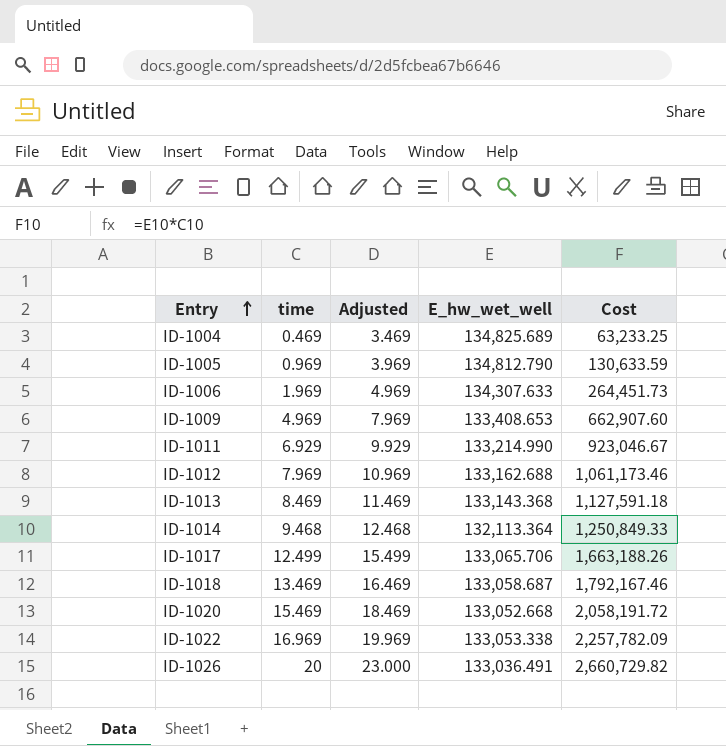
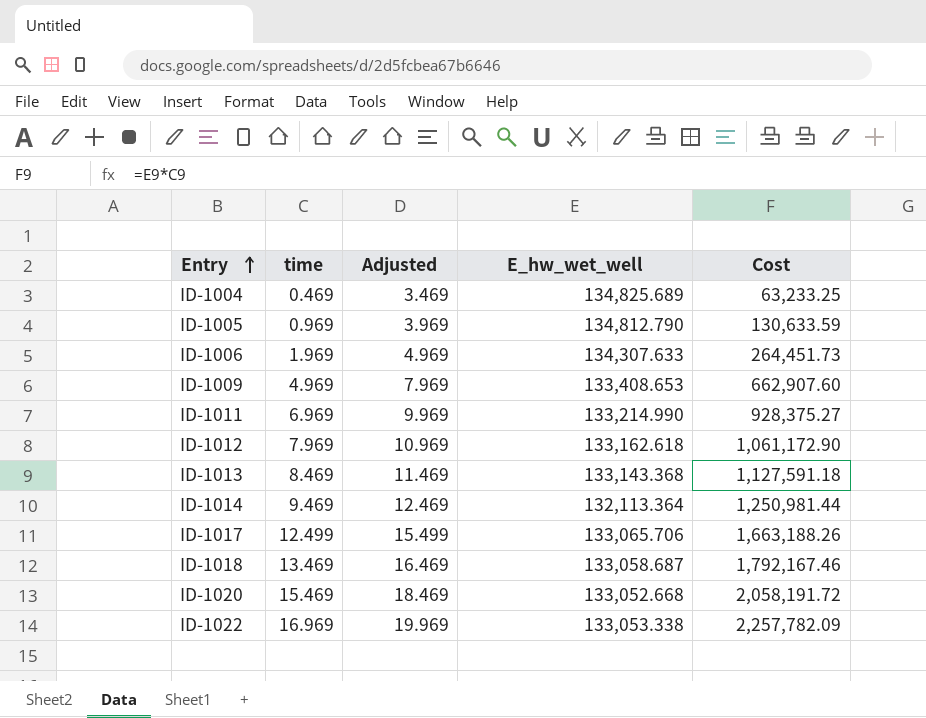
row ID-1026: 20 | 23.000 | 133,036.491 | 2,660,729.82 -> none
ID-1011 | time: 6.929 -> 6.969
ID-1011 | Adjusted: 9.929 -> 9.969
ID-1011 | Cost: 923,046.67 -> 928,375.27
ID-1012 | E_hw_wet_well: 133,162.688 -> 133,162.618
ID-1012 | Cost: 1,061,173.46 -> 1,061,172.90
ID-1014 | time: 9.468 -> 9.469
ID-1014 | Adjusted: 12.468 -> 12.469
ID-1014 | Cost: 1,250,849.33 -> 1,250,981.44

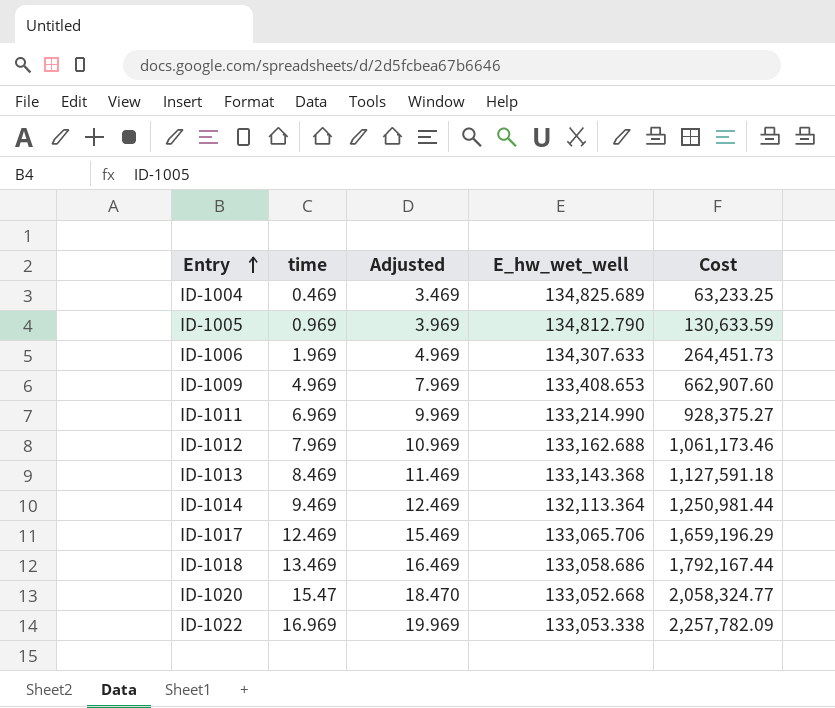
ID-1012 | E_hw_wet_well: 133,162.618 -> 133,162.688
ID-1012 | Cost: 1,061,172.90 -> 1,061,173.46
ID-1017 | time: 12.499 -> 12.469
ID-1017 | Adjusted: 15.499 -> 15.469
ID-1017 | Cost: 1,663,188.26 -> 1,659,196.29
ID-1018 | E_hw_wet_well: 133,058.687 -> 133,058.686
ID-1018 | Cost: 1,792,167.46 -> 1,792,167.44
ID-1020 | time: 15.469 -> 15.47
ID-1020 | Adjusted: 18.469 -> 18.470
ID-1020 | Cost: 2,058,191.72 -> 2,058,324.77

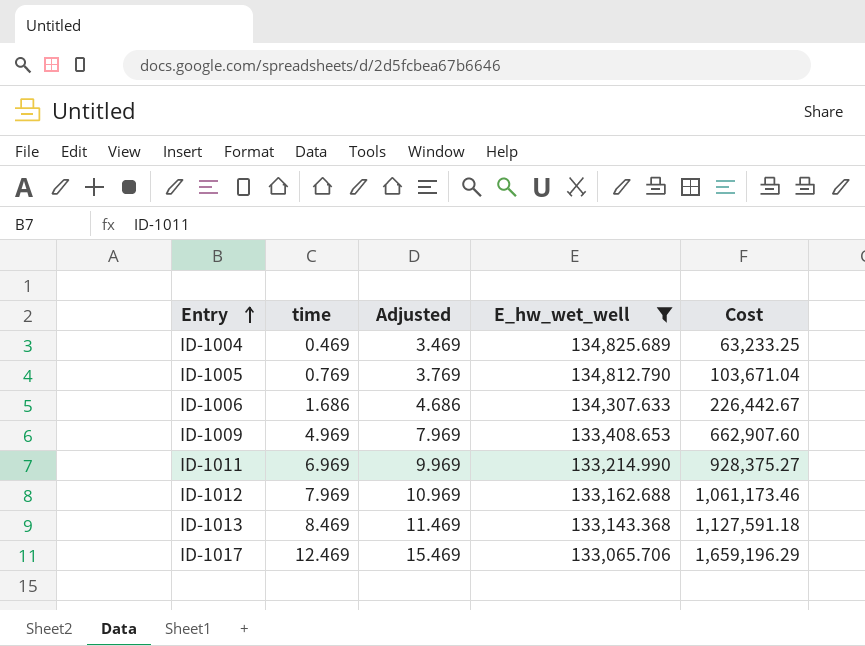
filter: none -> E_hw_wet_well >= 133,065.706
ID-1005 | time: 0.969 -> 0.769
ID-1005 | Adjusted: 3.969 -> 3.769
ID-1005 | Cost: 130,633.59 -> 103,671.04
ID-1006 | time: 1.969 -> 1.686
ID-1006 | Adjusted: 4.969 -> 4.686
ID-1006 | Cost: 264,451.73 -> 226,442.67

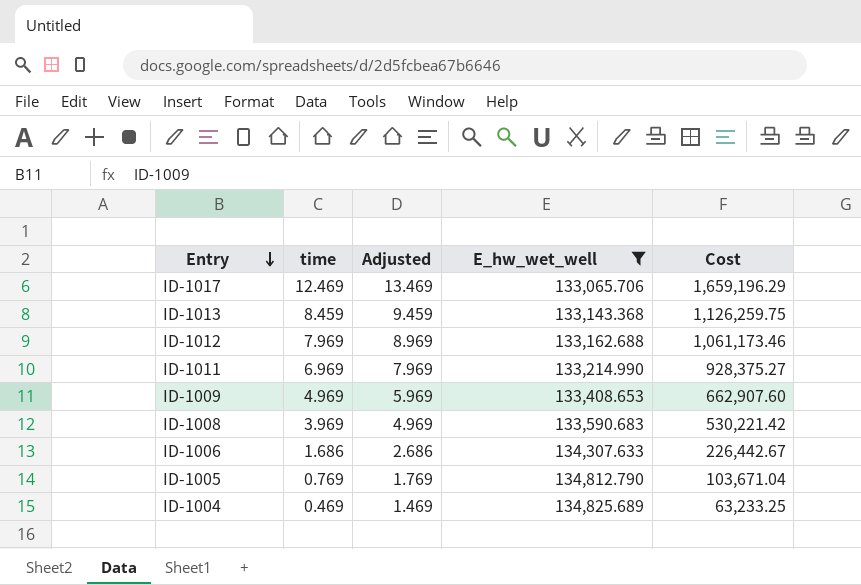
row order: Entry ascending -> Entry descending
column Adjusted | formula: [time] + 3 -> [time] + 1
ID-1013 | time: 8.469 -> 8.459
ID-1013 | Cost: 1,127,591.18 -> 1,126,259.75
row ID-1008: none -> 3.969 | 4.969 | 133,590.683 | 530,221.42

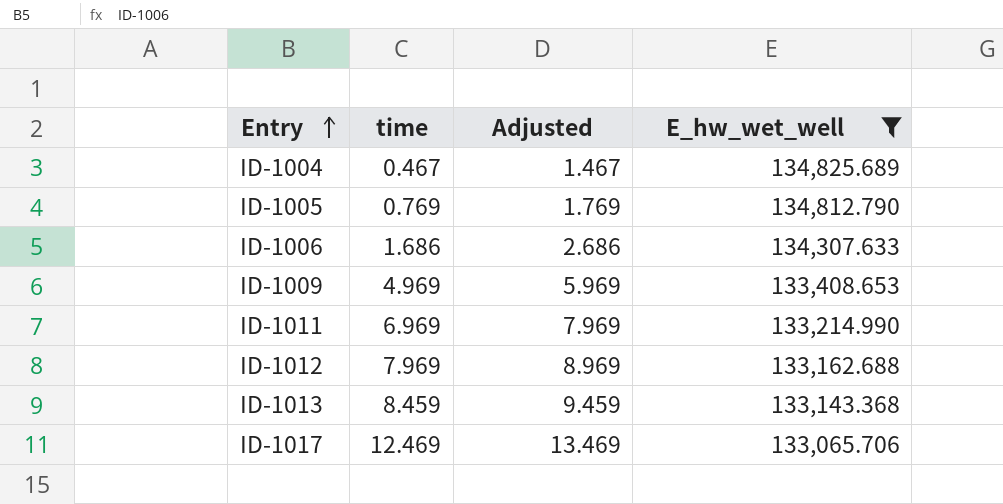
row order: Entry descending -> Entry ascending
column Cost | formula: [time] * [E_hw_wet_well] -> none
row ID-1008: 3.969 | 4.969 | 133,590.683 | 530,221.42 -> none
ID-1004 | time: 0.469 -> 0.467
ID-1004 | Adjusted: 1.469 -> 1.467

